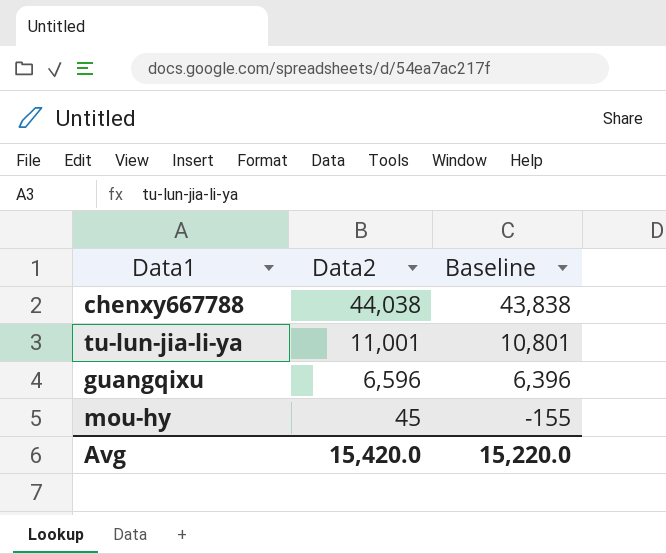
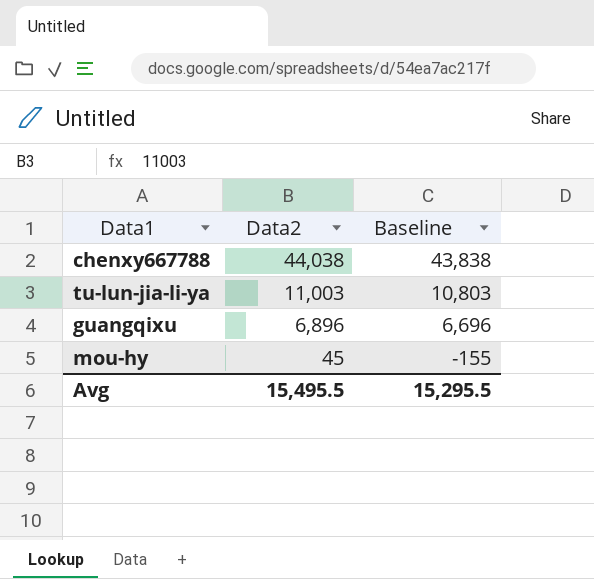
tu-lun-jia-li-ya | Data2: 11,001 -> 11,003
tu-lun-jia-li-ya | Baseline: 10,801 -> 10,803
guangqixu | Data2: 6,596 -> 6,896
guangqixu | Baseline: 6,396 -> 6,696
Avg | Data2: 15,420.0 -> 15,495.5
Avg | Baseline: 15,220.0 -> 15,295.5

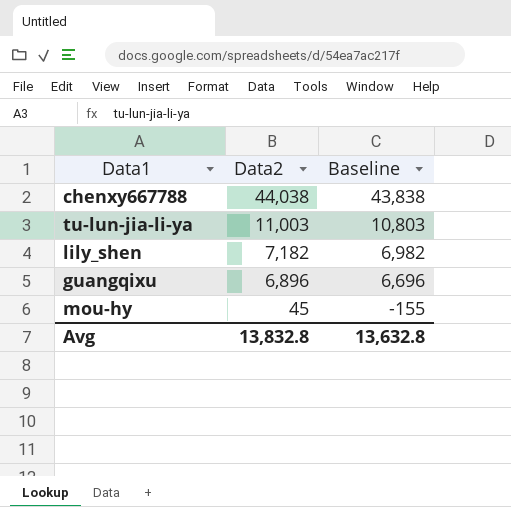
row lily_shen: none -> 7,182 | 6,982
Avg | Data2: 15,495.5 -> 13,832.8
Avg | Baseline: 15,295.5 -> 13,632.8

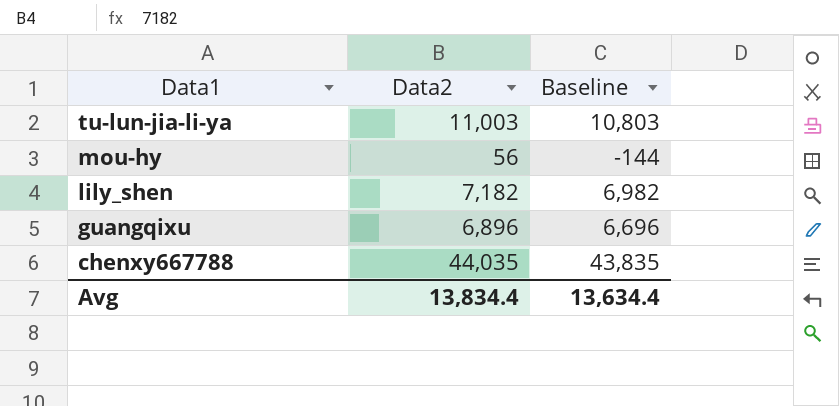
row order: Data2 descending -> Data1 descending
mou-hy | Data2: 45 -> 56
mou-hy | Baseline: -155 -> -144
chenxy667788 | Data2: 44,038 -> 44,035
chenxy667788 | Baseline: 43,838 -> 43,835
Avg | Data2: 13,832.8 -> 13,834.4
Avg | Baseline: 13,632.8 -> 13,634.4

